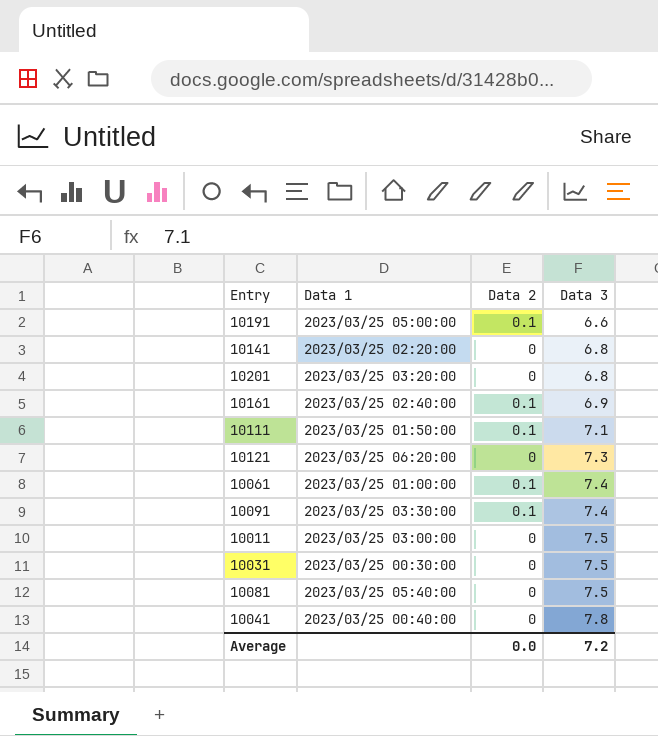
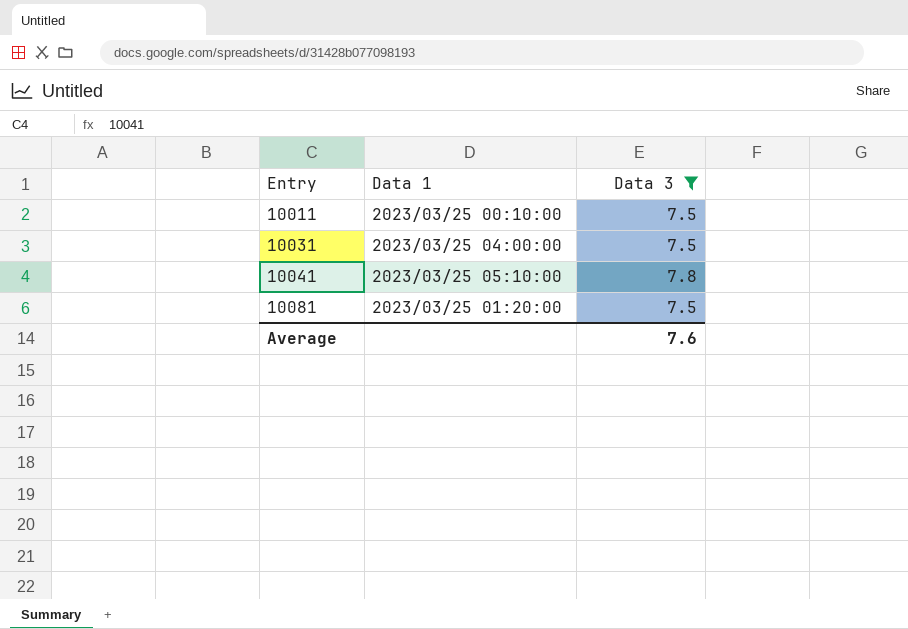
filter: none -> Data 3 >= 7.5
row order: Data 3 ascending -> Entry ascending
column Data 2 | position: 3 -> none
10011 | Data 1: 2023/03/25 03:00:00 -> 2023/03/25 00:10:00
10031 | Data 1: 2023/03/25 00:30:00 -> 2023/03/25 04:00:00
10041 | Data 1: 2023/03/25 00:40:00 -> 2023/03/25 05:10:00
10081 | Data 1: 2023/03/25 05:40:00 -> 2023/03/25 01:20:00
Average | Data 3: 7.2 -> 7.6

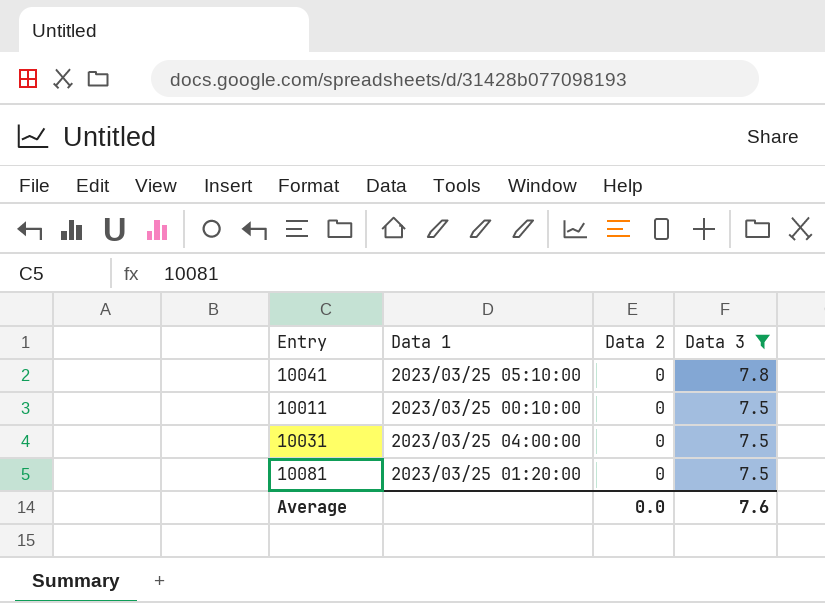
row order: Entry ascending -> Data 3 descending
column Data 2 | position: none -> 3

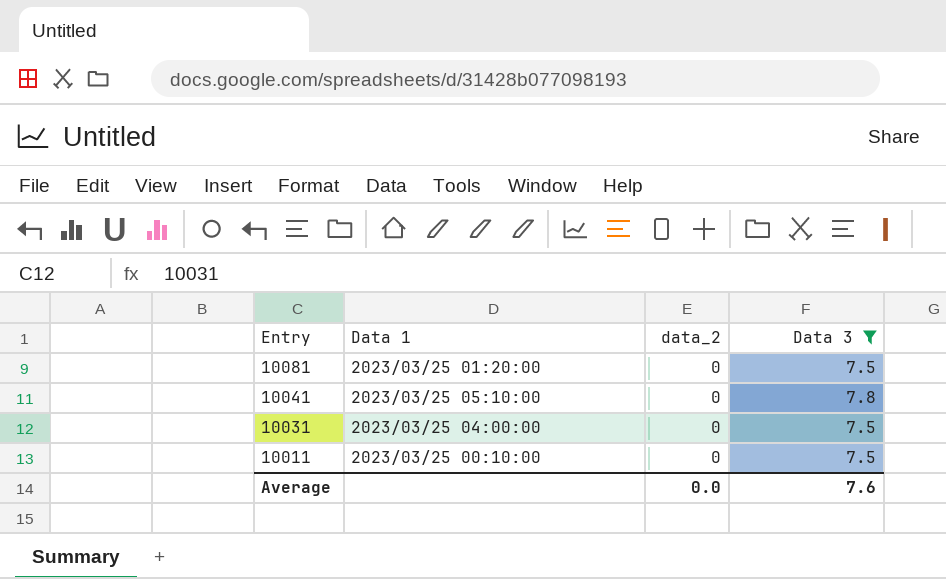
row order: Data 3 descending -> Entry descending
column name: Data 2 -> data_2

